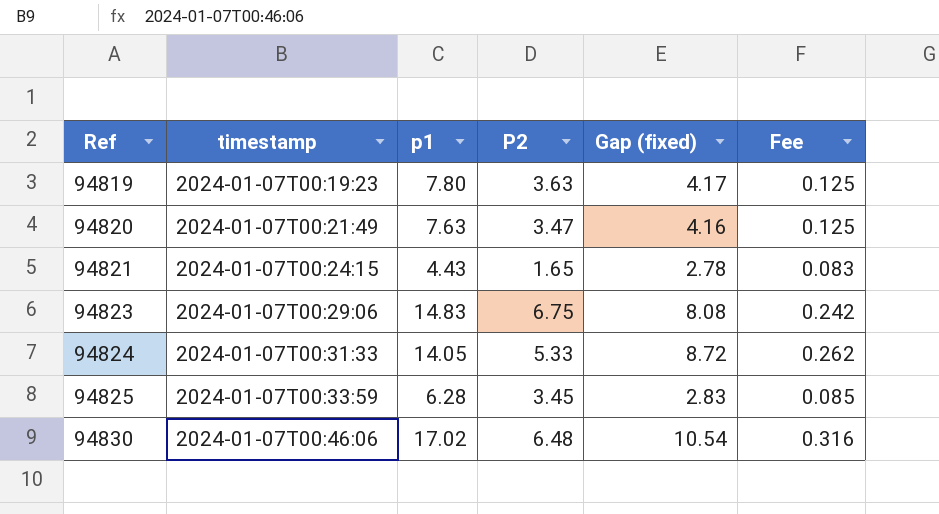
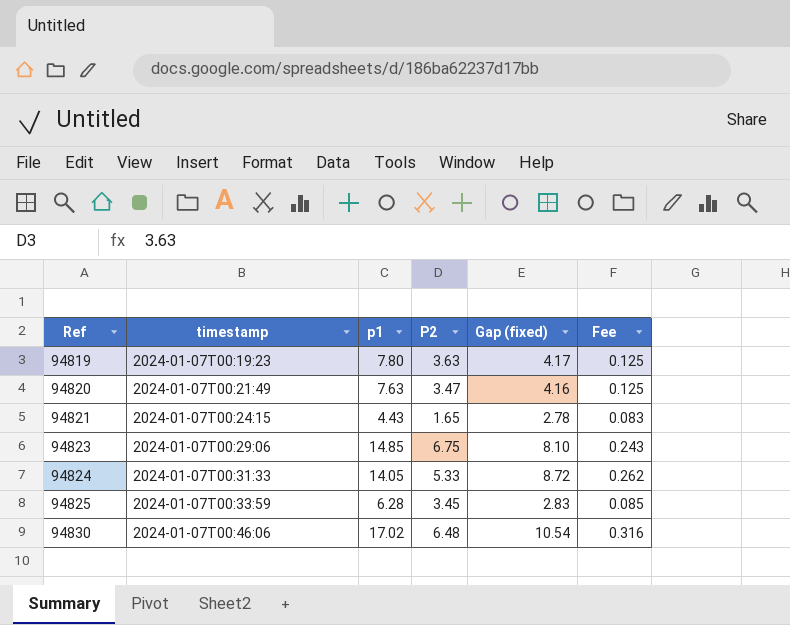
94823 | p1: 14.83 -> 14.85
94823 | Gap (fixed): 8.08 -> 8.10
94823 | Fee: 0.242 -> 0.243

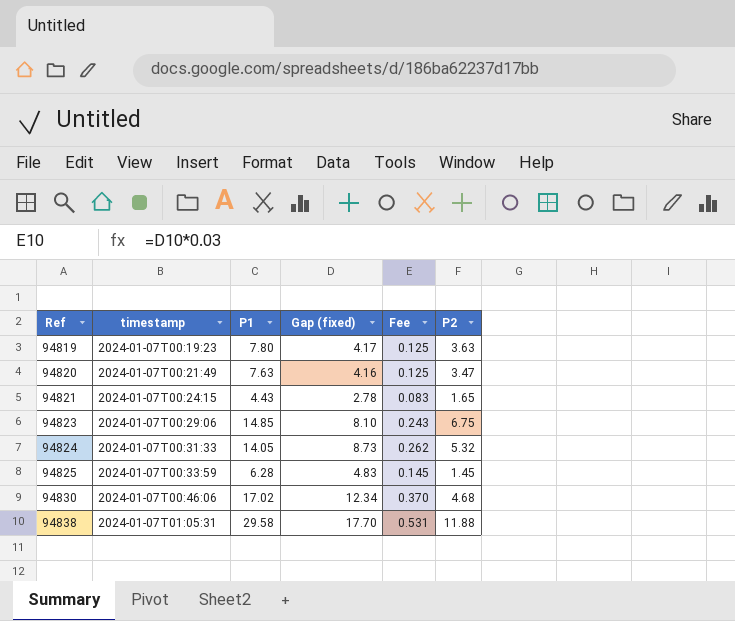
column name: p1 -> P1
column P2 | position: 4 -> 6
94824 | Gap (fixed): 8.72 -> 8.73
94824 | P2: 5.33 -> 5.32
94825 | Gap (fixed): 2.83 -> 4.83
94825 | Fee: 0.085 -> 0.145
94825 | P2: 3.45 -> 1.45
94830 | Gap (fixed): 10.54 -> 12.34
94830 | Fee: 0.316 -> 0.370
94830 | P2: 6.48 -> 4.68
row 94838: none -> 2024-01-07T01:05:31 | 29.58 | 17.70 | 0.531 | 11.88

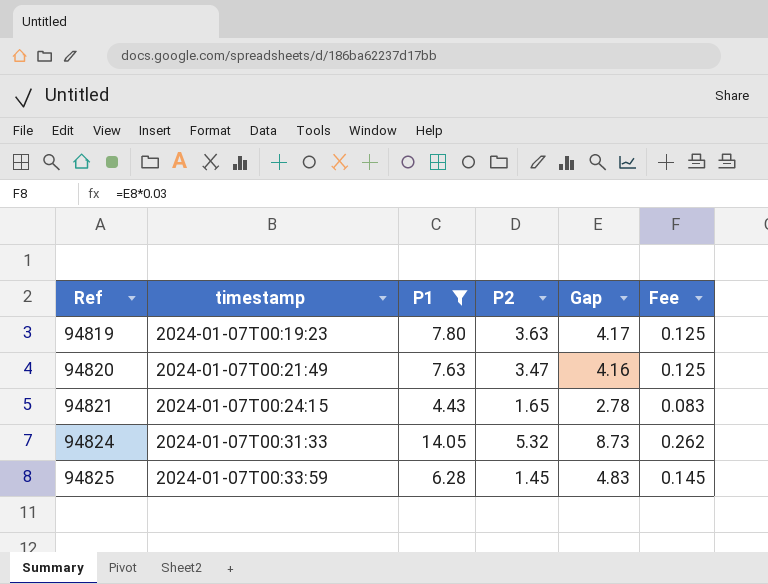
filter: none -> P1 <= 14.05
column P2 | position: 6 -> 4
column name: Gap (fixed) -> Gap

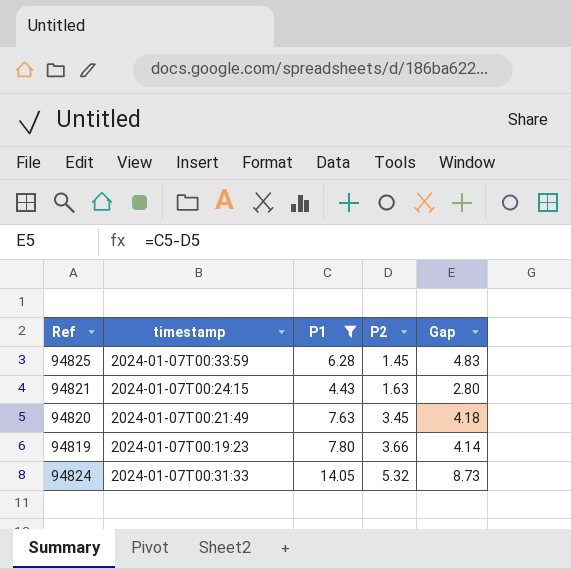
row order: Ref ascending -> P2 ascending
column Fee | formula: [Gap] * 0.03 -> none
94821 | P2: 1.65 -> 1.63
94821 | Gap: 2.78 -> 2.80
94820 | P2: 3.47 -> 3.45
94820 | Gap: 4.16 -> 4.18
94819 | P2: 3.63 -> 3.66
94819 | Gap: 4.17 -> 4.14

